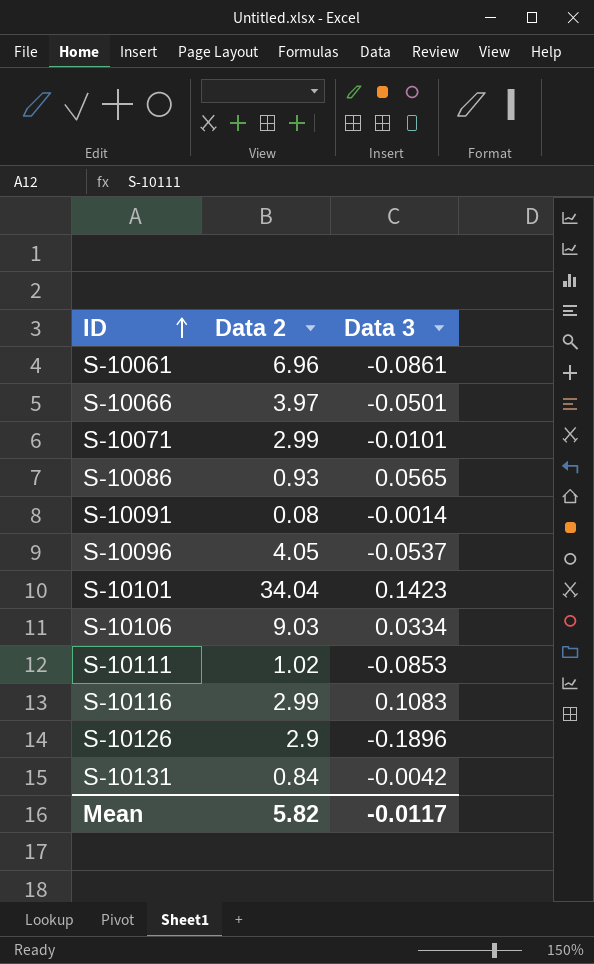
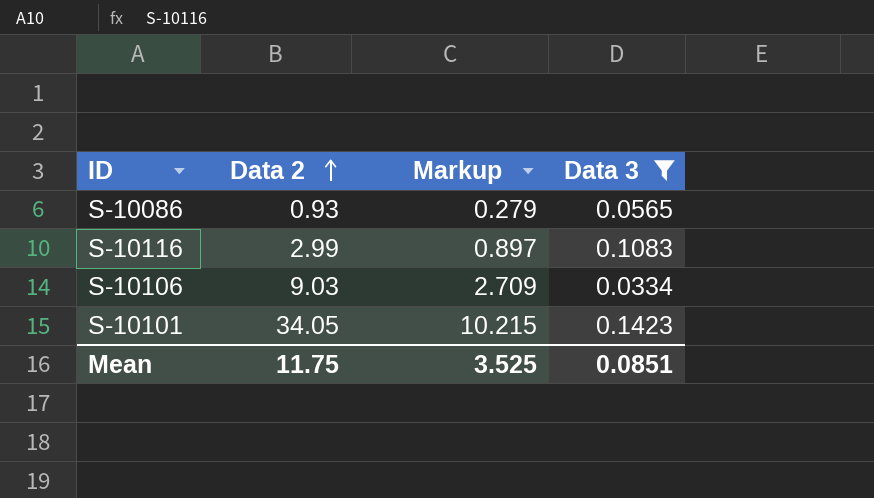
filter: none -> Data 3 >= 0.0334
row order: ID ascending -> Data 2 ascending
column Markup | formula: none -> [Data 2] * 0.3
S-10101 | Data 2: 34.04 -> 34.05
Mean | Data 2: 5.82 -> 11.75
Mean | Data 3: -0.0117 -> 0.0851

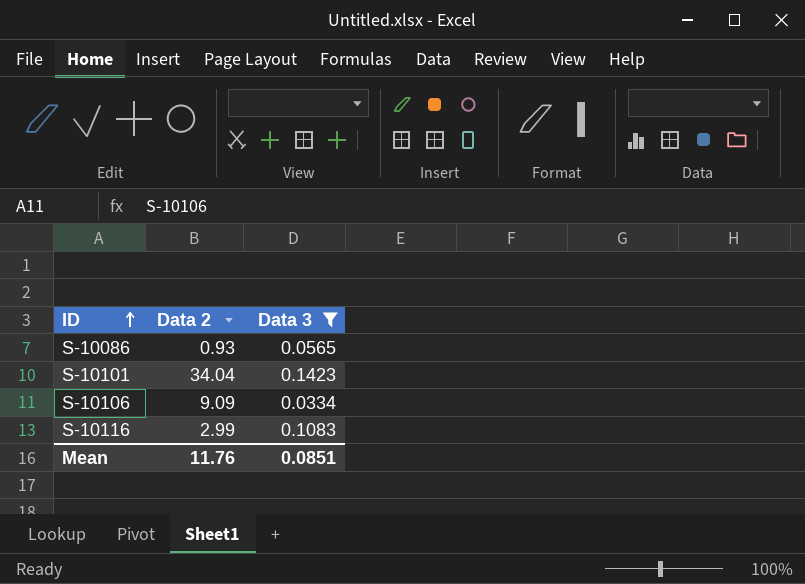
row order: Data 2 ascending -> ID ascending
column Markup | formula: [Data 2] * 0.3 -> none
S-10101 | Data 2: 34.05 -> 34.04
S-10106 | Data 2: 9.03 -> 9.09
Mean | Data 2: 11.75 -> 11.76

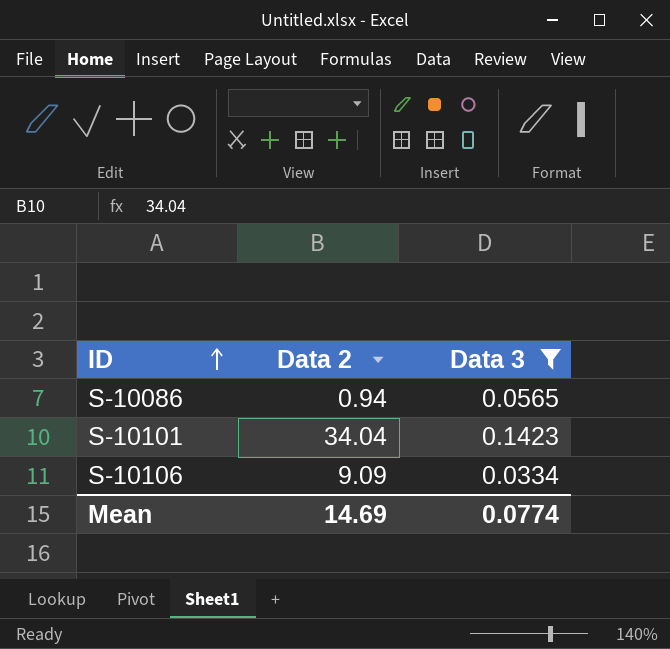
row S-10116: 2.99 | 0.1083 -> none
S-10086 | Data 2: 0.93 -> 0.94
Mean | Data 2: 11.76 -> 14.69
Mean | Data 3: 0.0851 -> 0.0774

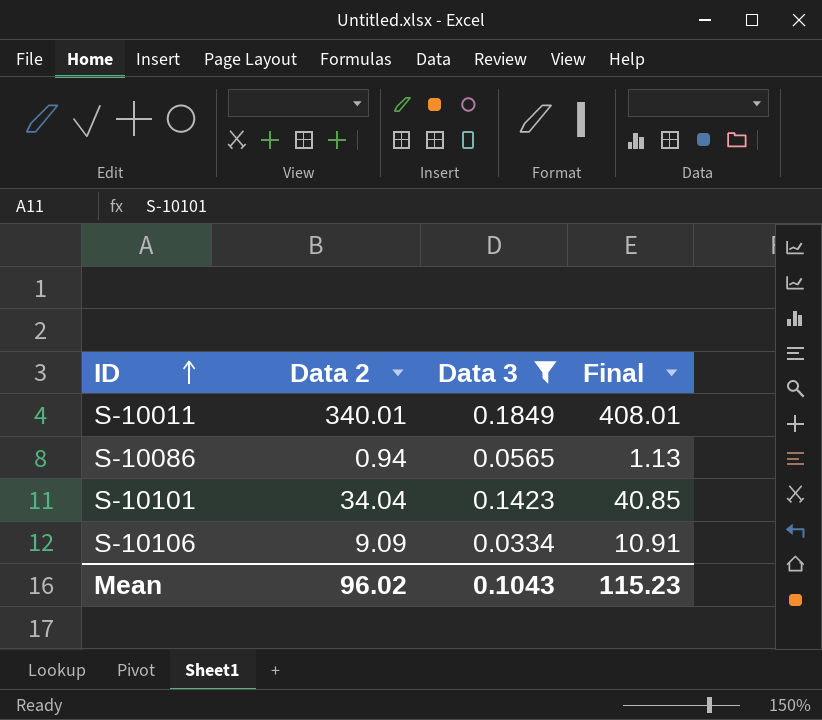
column Final | formula: none -> [Data 2] * 1.2
row S-10011: none -> 340.01 | 0.1849 | 408.01
Mean | Data 2: 14.69 -> 96.02
Mean | Data 3: 0.0774 -> 0.1043

